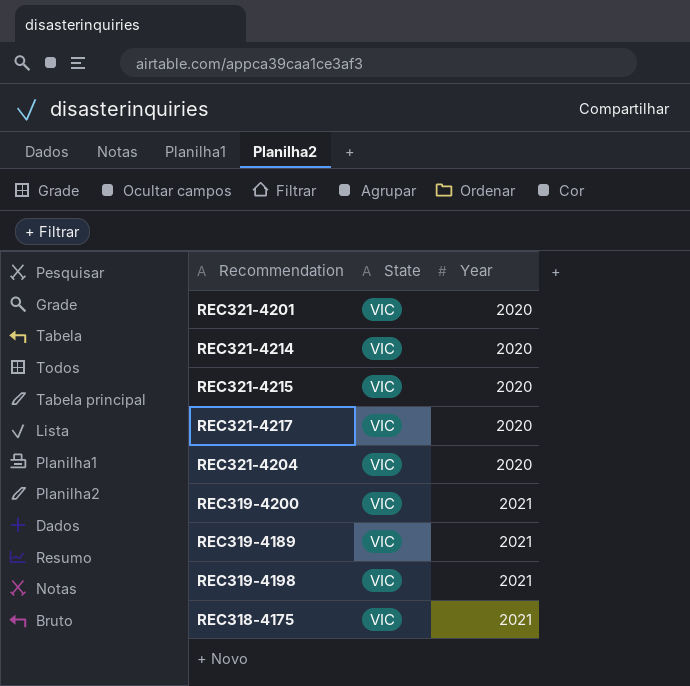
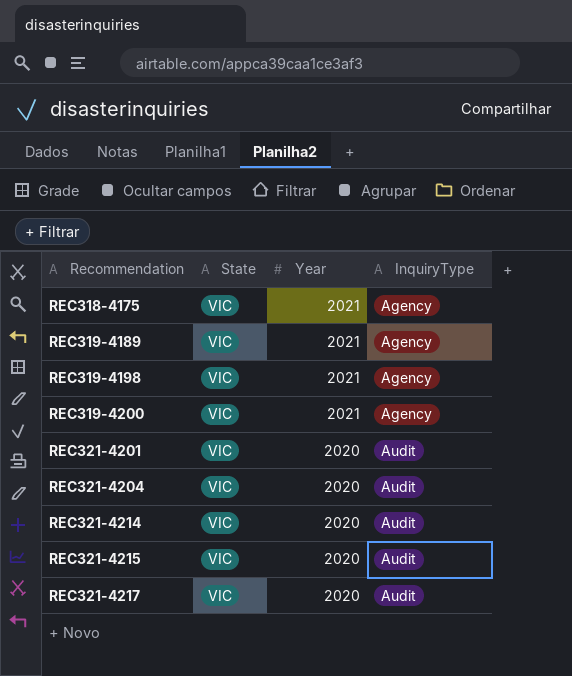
row order: Year ascending -> Recommendation ascending
column InquiryType | position: none -> 4

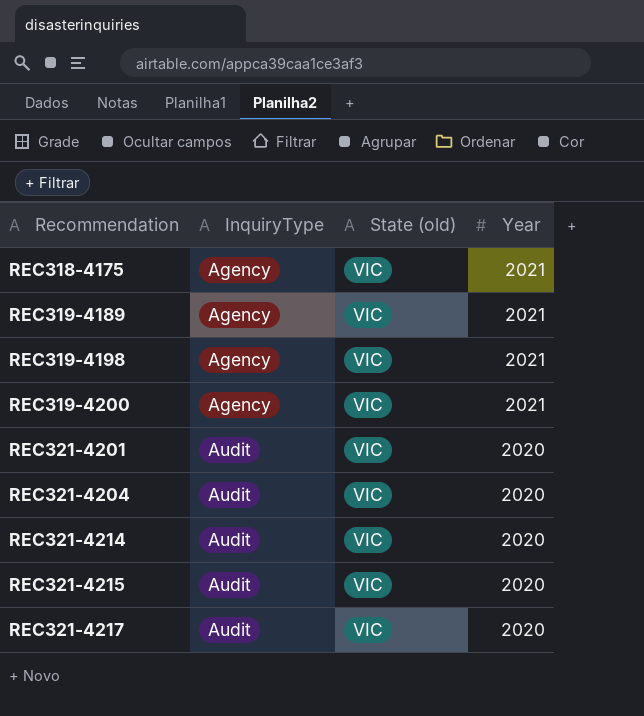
column InquiryType | position: 4 -> 2
column name: State -> State (old)

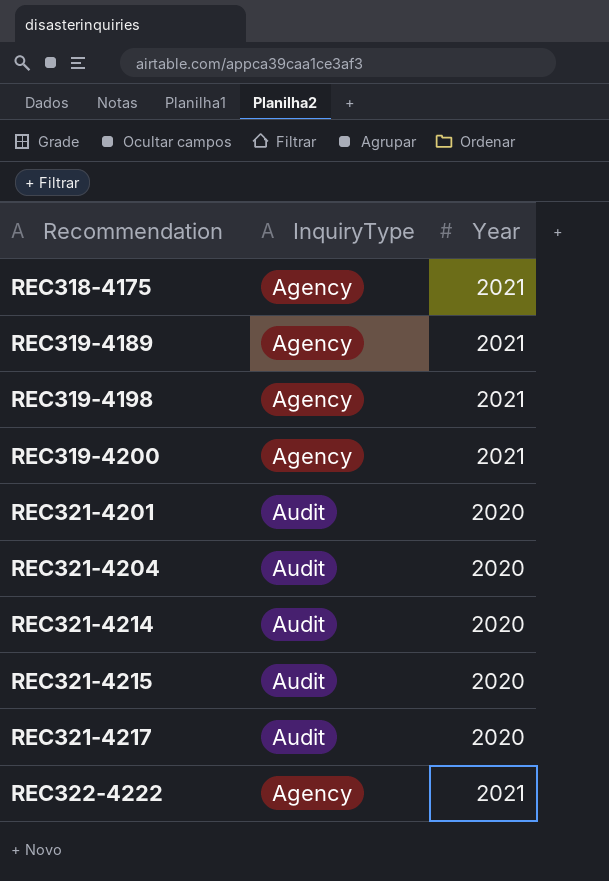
column State (old) | position: 3 -> none
row REC322-4222: none -> Agency | 2021

